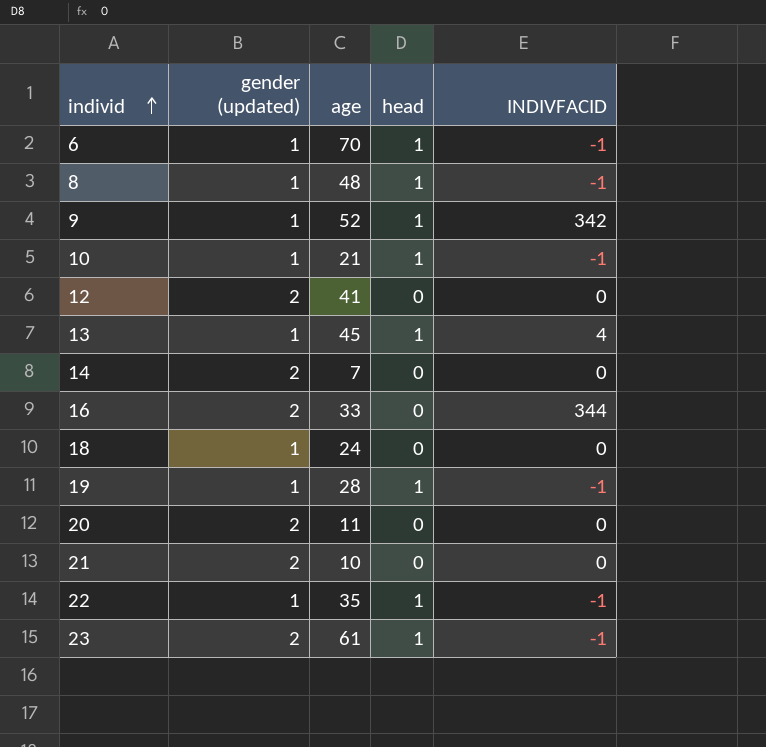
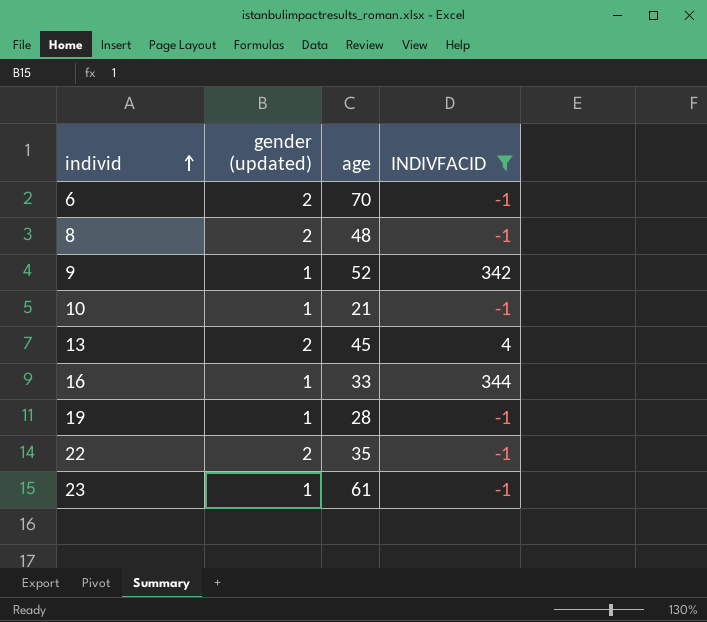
filter: none -> INDIVFACID != 0
column head | position: 4 -> none
6 | gender (updated): 1 -> 2
8 | gender (updated): 1 -> 2
13 | gender (updated): 1 -> 2
16 | gender (updated): 2 -> 1
22 | gender (updated): 1 -> 2
23 | gender (updated): 2 -> 1

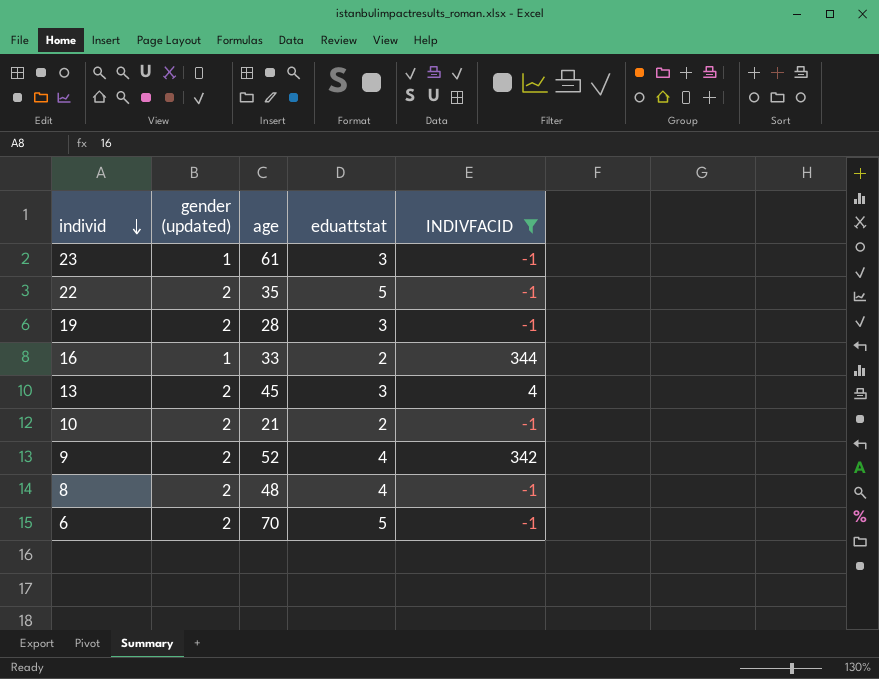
row order: individ ascending -> individ descending
column eduattstat | position: none -> 4
19 | gender (updated): 1 -> 2
10 | gender (updated): 1 -> 2
9 | gender (updated): 1 -> 2

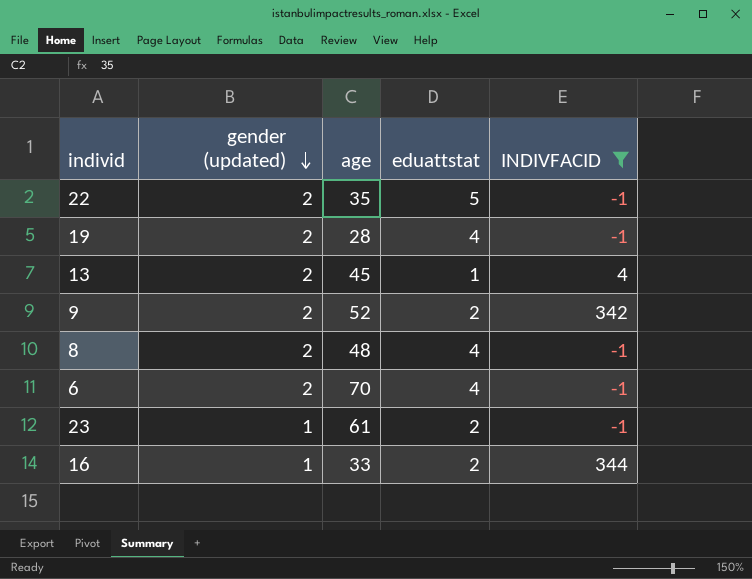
row order: individ descending -> gender (updated) descending
row 10: 2 | 21 | 2 | -1 -> none
19 | eduattstat: 3 -> 4
13 | eduattstat: 3 -> 1
9 | eduattstat: 4 -> 2
6 | eduattstat: 5 -> 4
23 | eduattstat: 3 -> 2

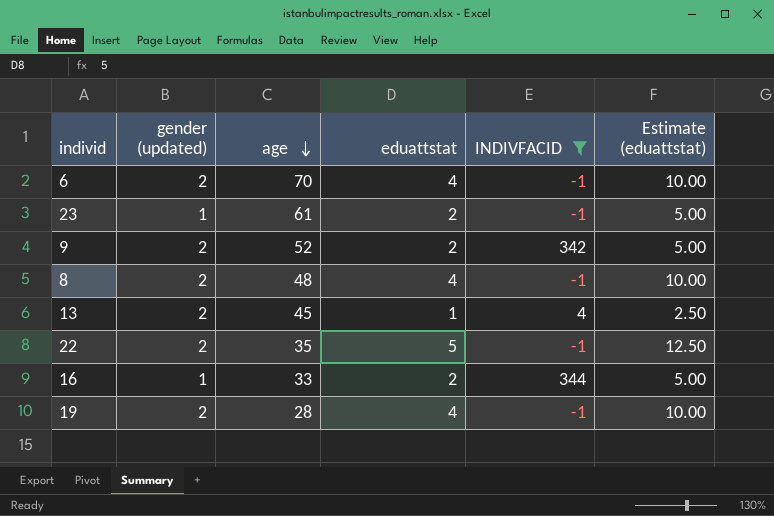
row order: gender (updated) descending -> age descending
column Estimate (eduattstat) | formula: none -> [eduattstat] * 2.5

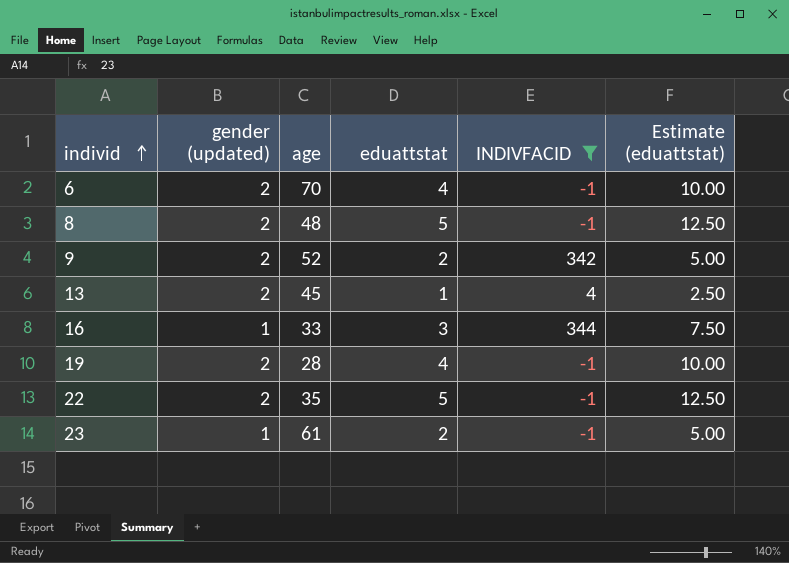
row order: age descending -> individ ascending
8 | eduattstat: 4 -> 5
8 | Estimate (eduattstat): 10.00 -> 12.50
16 | eduattstat: 2 -> 3
16 | Estimate (eduattstat): 5.00 -> 7.50

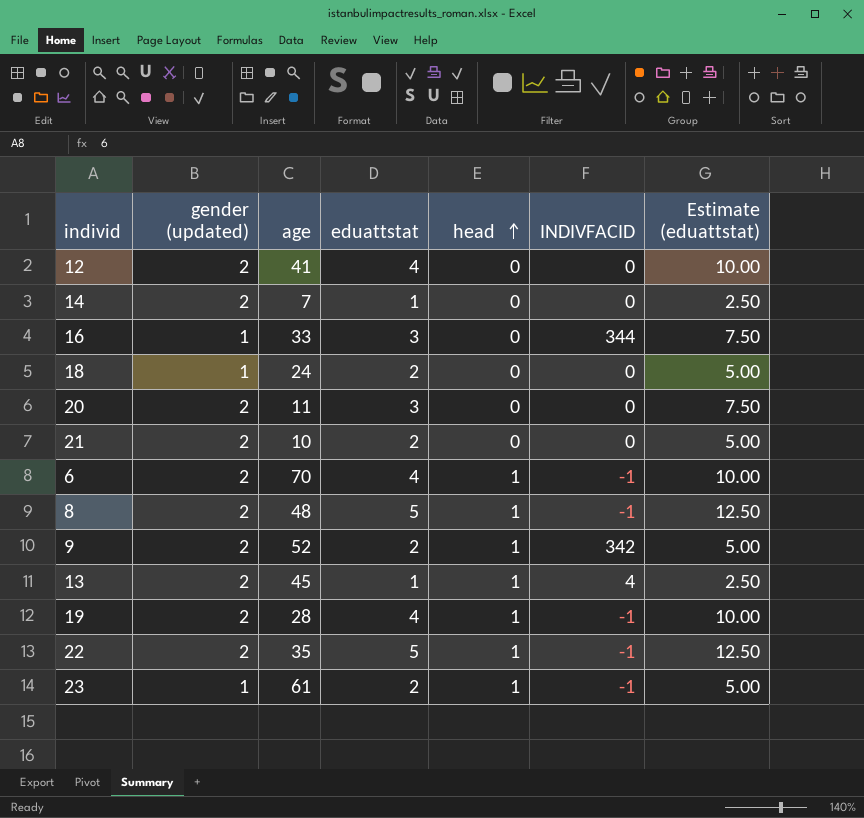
filter: INDIVFACID != 0 -> none
row order: individ ascending -> head ascending
column head | position: none -> 5

